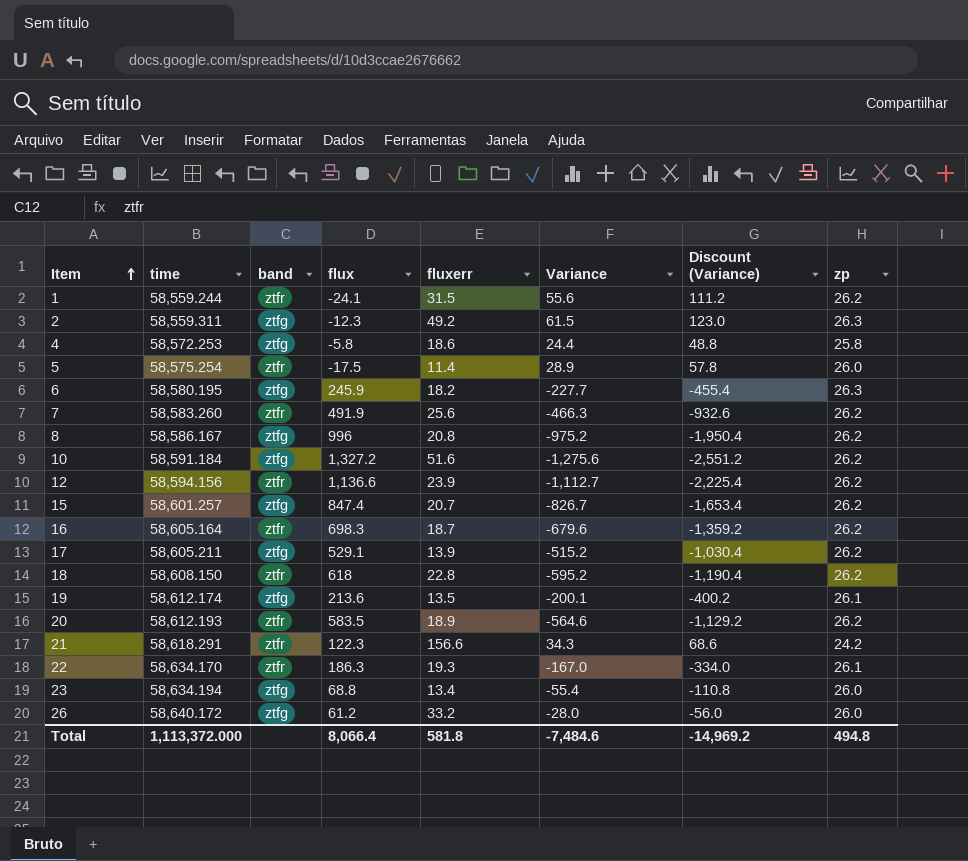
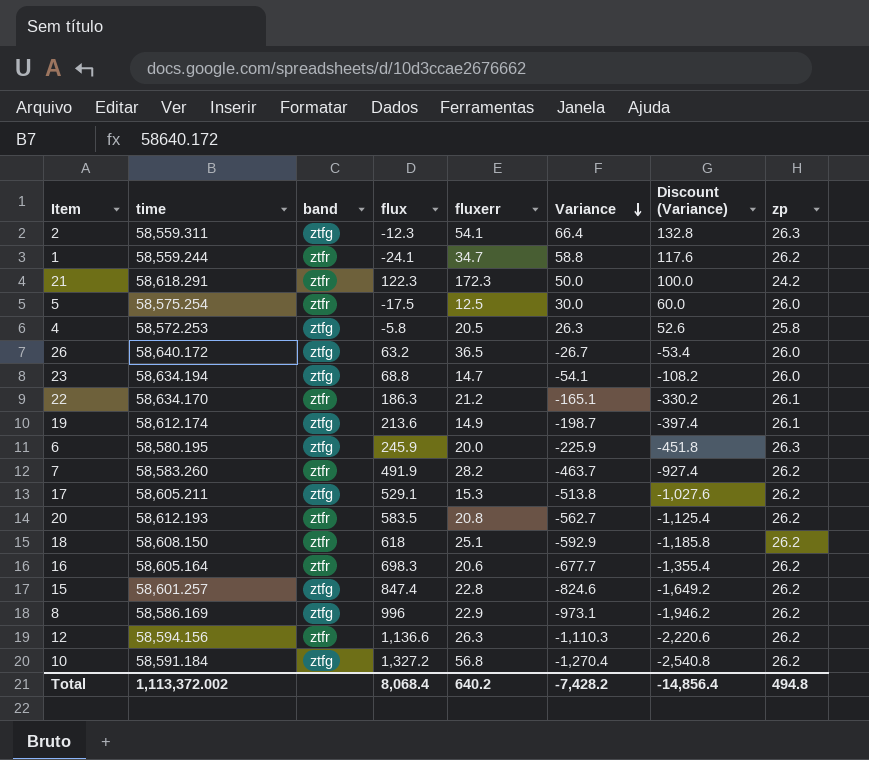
row order: Item ascending -> Variance descending
2 | fluxerr: 49.2 -> 54.1
2 | Variance: 61.5 -> 66.4
2 | Discount (Variance): 123.0 -> 132.8
1 | fluxerr: 31.5 -> 34.7
1 | Variance: 55.6 -> 58.8
1 | Discount (Variance): 111.2 -> 117.6
21 | fluxerr: 156.6 -> 172.3
21 | Variance: 34.3 -> 50.0
21 | Discount (Variance): 68.6 -> 100.0
5 | fluxerr: 11.4 -> 12.5
5 | Variance: 28.9 -> 30.0
5 | Discount (Variance): 57.8 -> 60.0
4 | fluxerr: 18.6 -> 20.5
4 | Variance: 24.4 -> 26.3
4 | Discount (Variance): 48.8 -> 52.6
26 | flux: 61.2 -> 63.2
26 | fluxerr: 33.2 -> 36.5
26 | Variance: -28.0 -> -26.7
26 | Discount (Variance): -56.0 -> -53.4
23 | fluxerr: 13.4 -> 14.7
23 | Variance: -55.4 -> -54.1
23 | Discount (Variance): -110.8 -> -108.2
22 | fluxerr: 19.3 -> 21.2
22 | Variance: -167.0 -> -165.1
22 | Discount (Variance): -334.0 -> -330.2
19 | fluxerr: 13.5 -> 14.9
19 | Variance: -200.1 -> -198.7
19 | Discount (Variance): -400.2 -> -397.4
6 | fluxerr: 18.2 -> 20.0
6 | Variance: -227.7 -> -225.9
6 | Discount (Variance): -455.4 -> -451.8
7 | fluxerr: 25.6 -> 28.2
7 | Variance: -466.3 -> -463.7
7 | Discount (Variance): -932.6 -> -927.4
17 | fluxerr: 13.9 -> 15.3
17 | Variance: -515.2 -> -513.8
17 | Discount (Variance): -1,030.4 -> -1,027.6
20 | fluxerr: 18.9 -> 20.8
20 | Variance: -564.6 -> -562.7
20 | Discount (Variance): -1,129.2 -> -1,125.4
18 | fluxerr: 22.8 -> 25.1
18 | Variance: -595.2 -> -592.9
18 | Discount (Variance): -1,190.4 -> -1,185.8
16 | fluxerr: 18.7 -> 20.6
16 | Variance: -679.6 -> -677.7
16 | Discount (Variance): -1,359.2 -> -1,355.4
15 | fluxerr: 20.7 -> 22.8
15 | Variance: -826.7 -> -824.6
15 | Discount (Variance): -1,653.4 -> -1,649.2
8 | time: 58,586.167 -> 58,586.169
8 | fluxerr: 20.8 -> 22.9
8 | Variance: -975.2 -> -973.1
8 | Discount (Variance): -1,950.4 -> -1,946.2
12 | fluxerr: 23.9 -> 26.3
12 | Variance: -1,112.7 -> -1,110.3
12 | Discount (Variance): -2,225.4 -> -2,220.6
10 | fluxerr: 51.6 -> 56.8
10 | Variance: -1,275.6 -> -1,270.4
10 | Discount (Variance): -2,551.2 -> -2,540.8
Total | time: 1,113,372.000 -> 1,113,372.002
Total | flux: 8,066.4 -> 8,068.4
Total | fluxerr: 581.8 -> 640.2
Total | Variance: -7,484.6 -> -7,428.2
Total | Discount (Variance): -14,969.2 -> -14,856.4

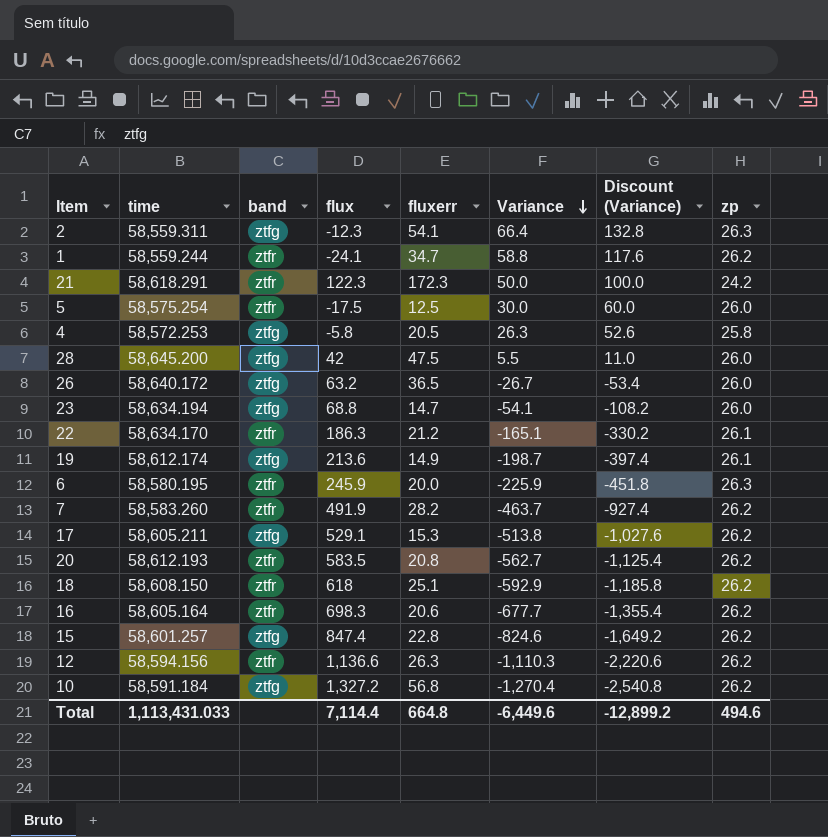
row 8: 58,586.169 | ztfg | 996 | 22.9 | -973.1 | -1,946.2 | 26.2 -> none
row 28: none -> 58,645.200 | ztfg | 42 | 47.5 | 5.5 | 11.0 | 26.0
6 | band: ztfg -> ztfr
Total | time: 1,113,372.002 -> 1,113,431.033
Total | flux: 8,068.4 -> 7,114.4
Total | fluxerr: 640.2 -> 664.8
Total | Variance: -7,428.2 -> -6,449.6
Total | Discount (Variance): -14,856.4 -> -12,899.2
Total | zp: 494.8 -> 494.6

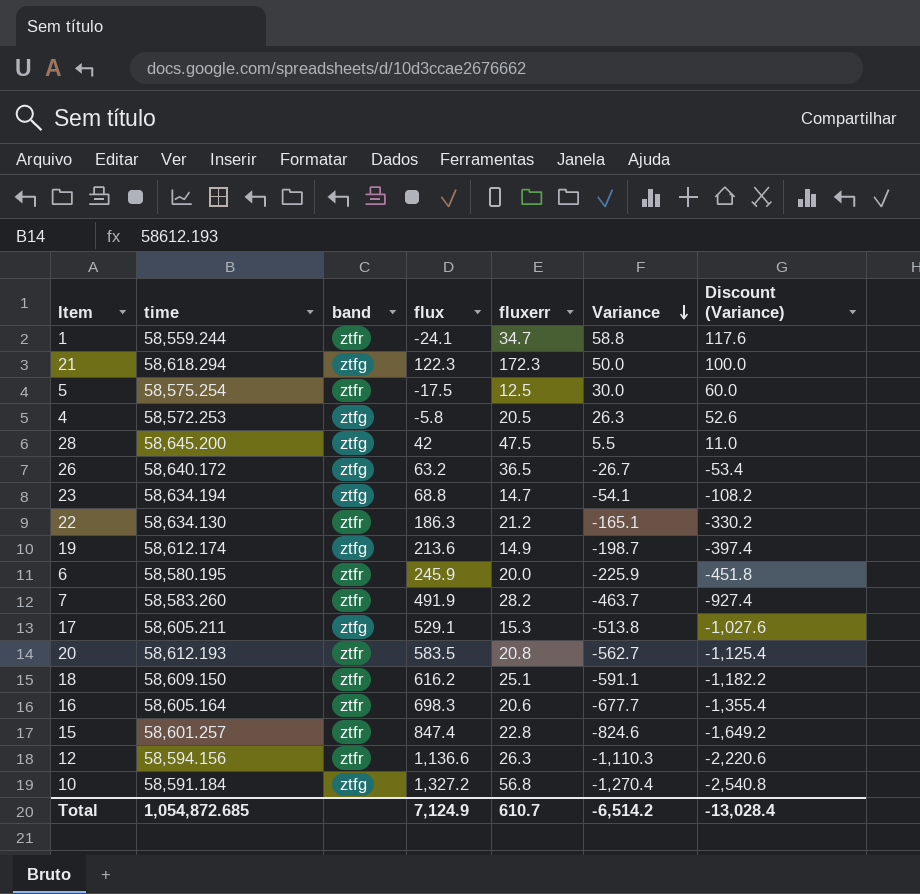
column zp | position: 8 -> none
row 2: 58,559.311 | ztfg | -12.3 | 54.1 | 66.4 | 132.8 | 26.3 -> none
21 | time: 58,618.291 -> 58,618.294
21 | band: ztfr -> ztfg
22 | time: 58,634.170 -> 58,634.130
18 | time: 58,608.150 -> 58,609.150
18 | flux: 618 -> 616.2
18 | Variance: -592.9 -> -591.1
18 | Discount (Variance): -1,185.8 -> -1,182.2
15 | band: ztfg -> ztfr
Total | time: 1,113,431.033 -> 1,054,872.685
Total | flux: 7,114.4 -> 7,124.9
Total | fluxerr: 664.8 -> 610.7
Total | Variance: -6,449.6 -> -6,514.2
Total | Discount (Variance): -12,899.2 -> -13,028.4

